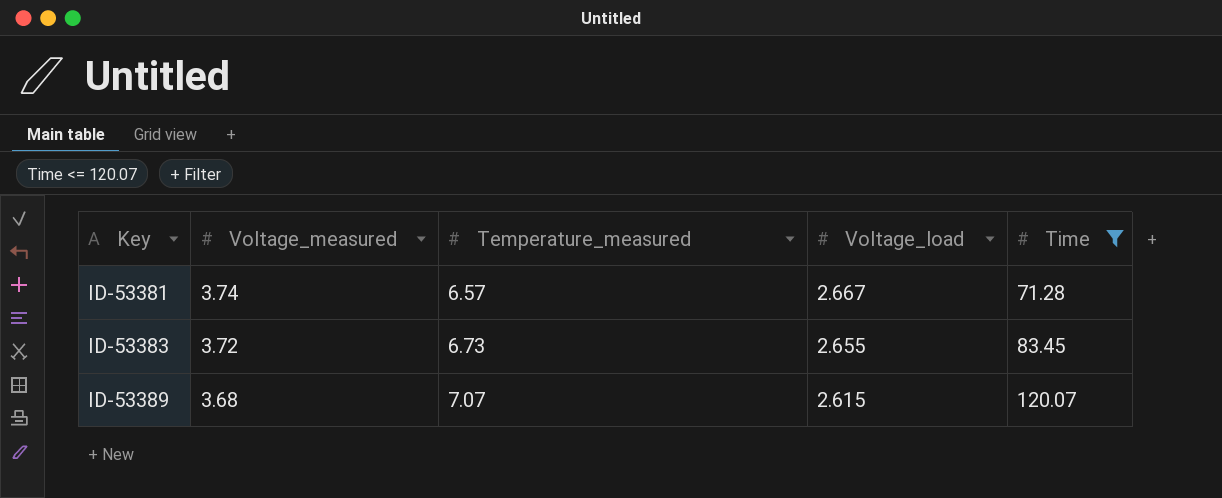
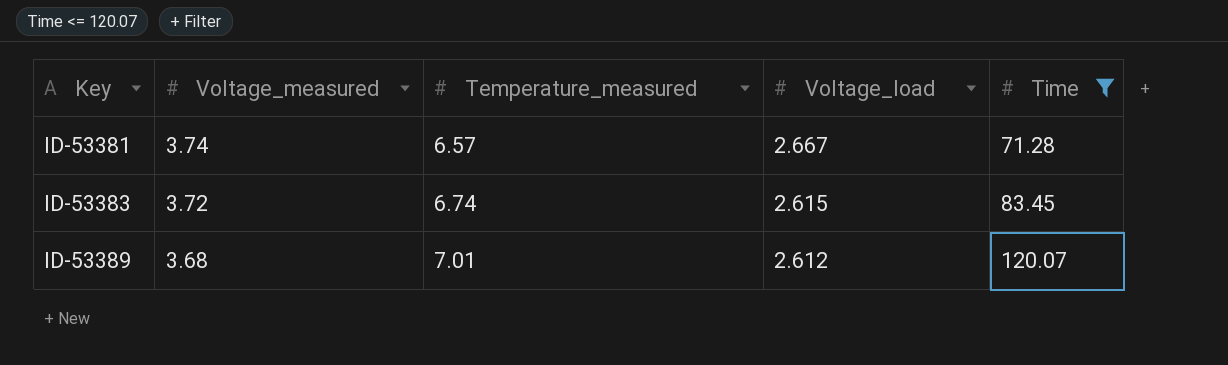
ID-53383 | Temperature_measured: 6.73 -> 6.74
ID-53383 | Voltage_load: 2.655 -> 2.615
ID-53389 | Temperature_measured: 7.07 -> 7.01
ID-53389 | Voltage_load: 2.615 -> 2.612

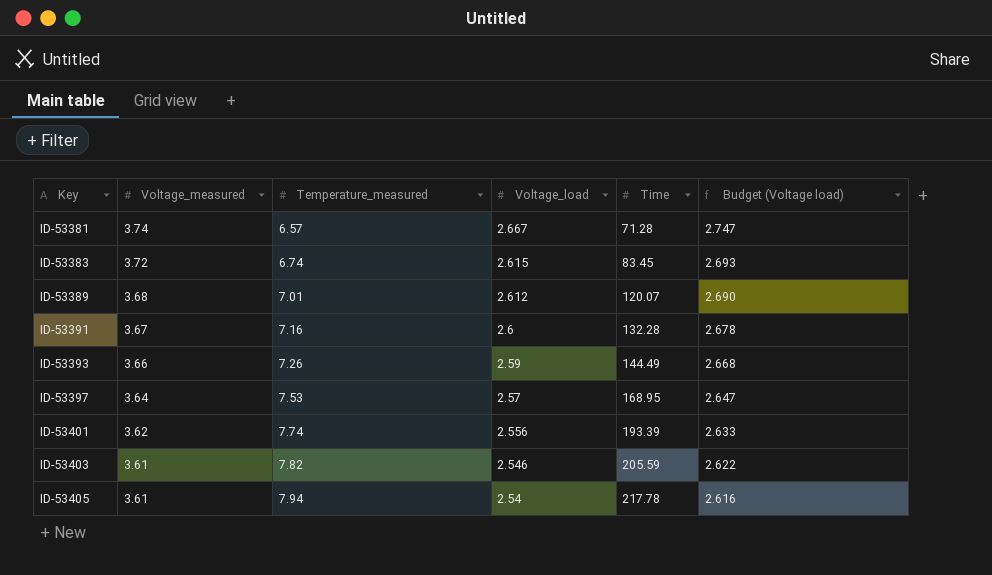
filter: Time <= 120.07 -> none
column Budget (Voltage load) | formula: none -> [Voltage_load] * 1.03

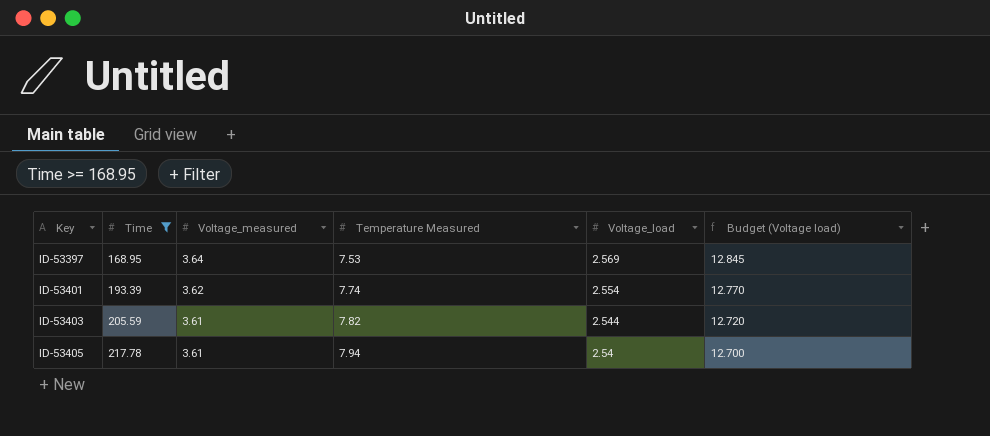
filter: none -> Time >= 168.95
column Time | position: 5 -> 2
column name: Temperature_measured -> Temperature Measured
column Budget (Voltage load) | formula: [Voltage_load] * 1.03 -> [Voltage_load] * 5
ID-53397 | Voltage_load: 2.57 -> 2.569
ID-53401 | Voltage_load: 2.556 -> 2.554
ID-53403 | Voltage_load: 2.546 -> 2.544

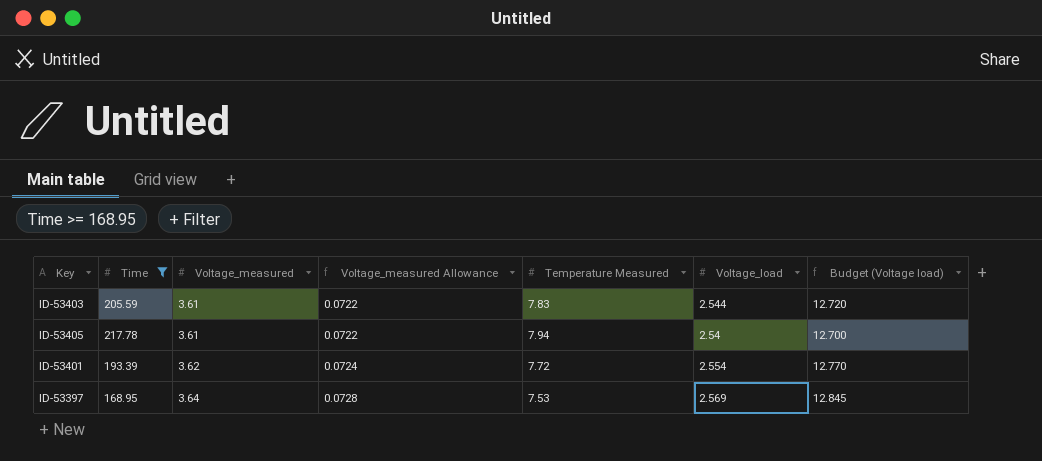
row order: Key ascending -> Voltage_measured ascending
column Voltage_measured Allowance | formula: none -> [Voltage_measured] * 0.02
ID-53403 | Temperature Measured: 7.82 -> 7.83
ID-53401 | Temperature Measured: 7.74 -> 7.72

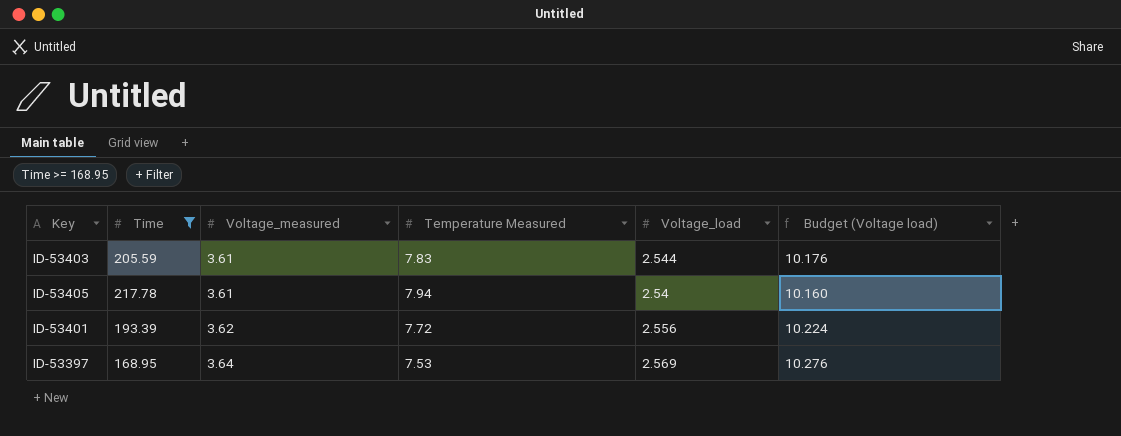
column Voltage_measured Allowance | formula: [Voltage_measured] * 0.02 -> none
column Budget (Voltage load) | formula: [Voltage_load] * 5 -> [Voltage_load] * 4
ID-53401 | Voltage_load: 2.554 -> 2.556

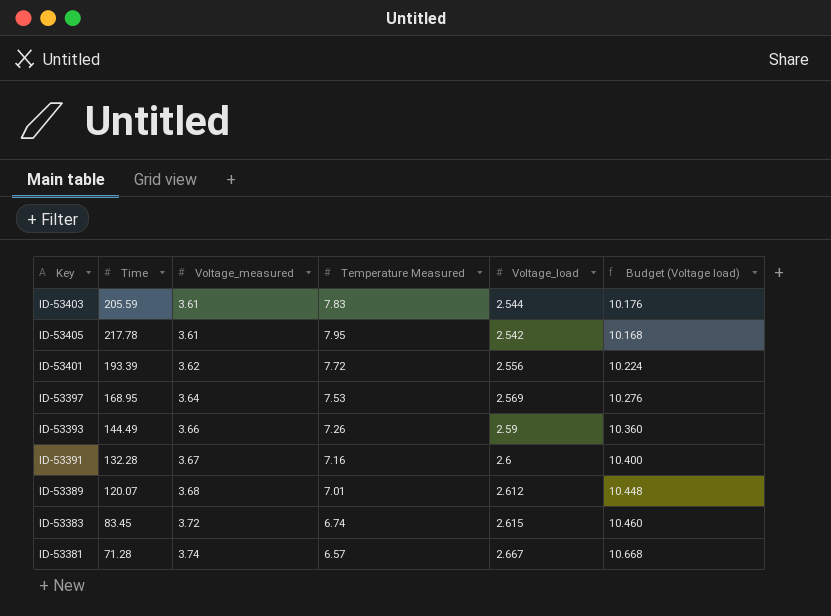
filter: Time >= 168.95 -> none
ID-53405 | Temperature Measured: 7.94 -> 7.95
ID-53405 | Voltage_load: 2.54 -> 2.542
ID-53405 | Budget (Voltage load): 10.160 -> 10.168

